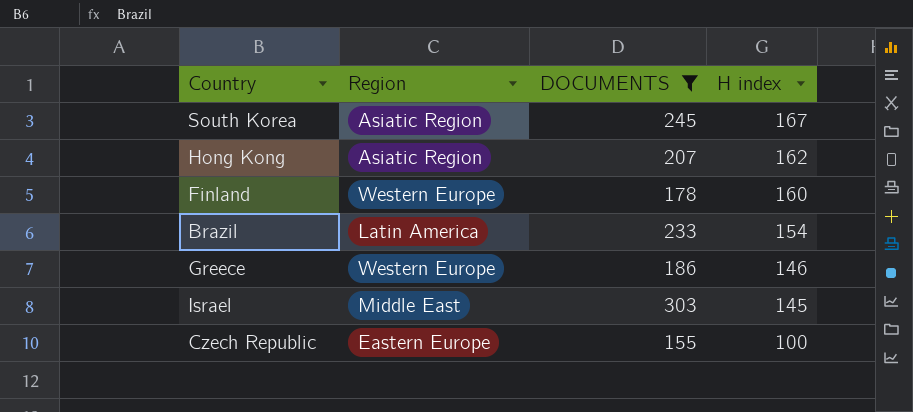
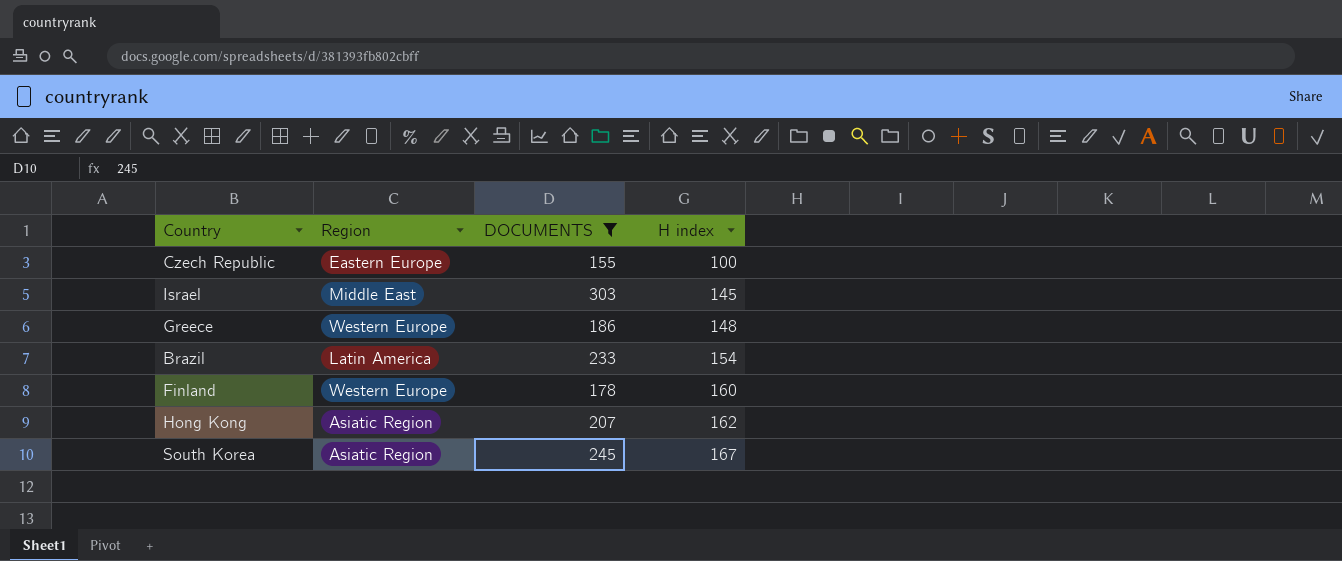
row order: H index descending -> H index ascending
Greece | H index: 146 -> 148

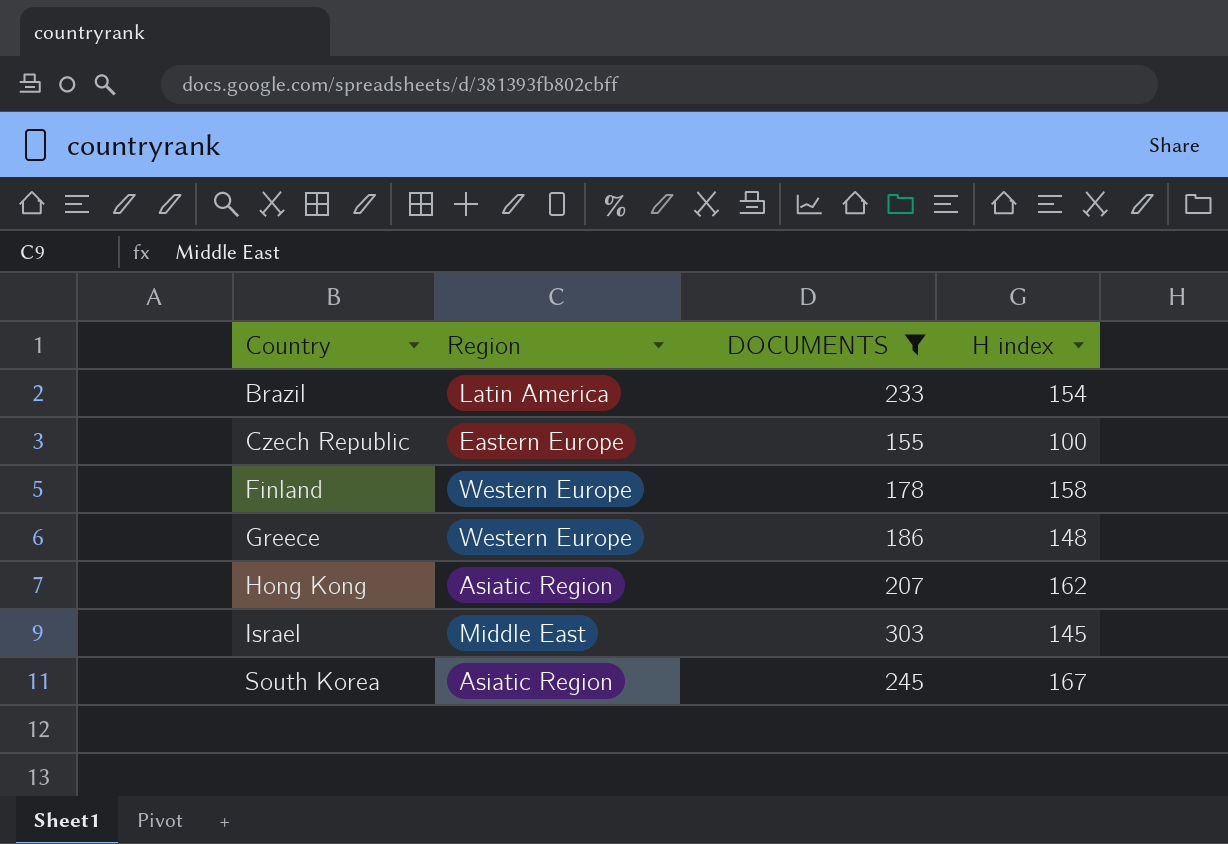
row order: H index ascending -> Country ascending
Finland | H index: 160 -> 158

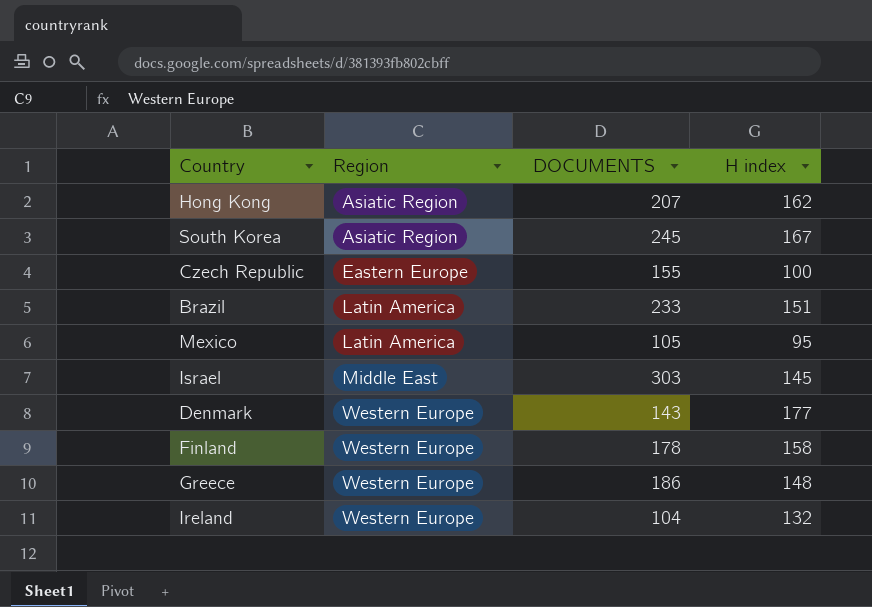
filter: DOCUMENTS >= 155 -> none
row order: Country ascending -> Region ascending
Brazil | H index: 154 -> 151

